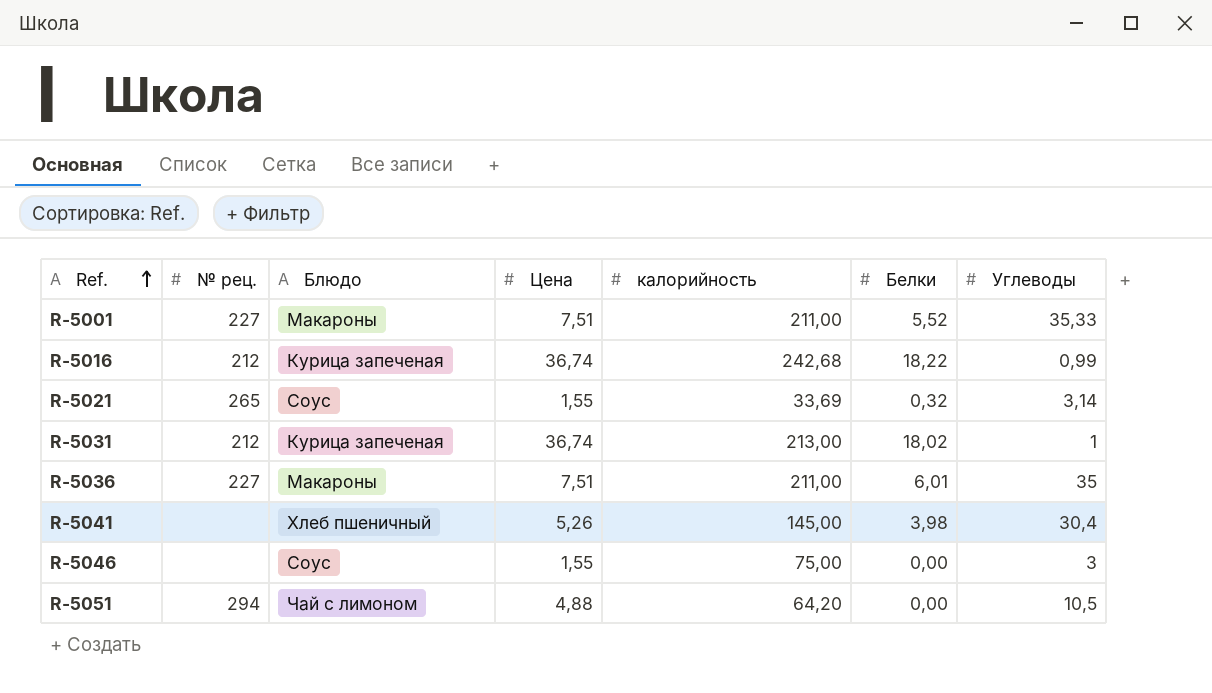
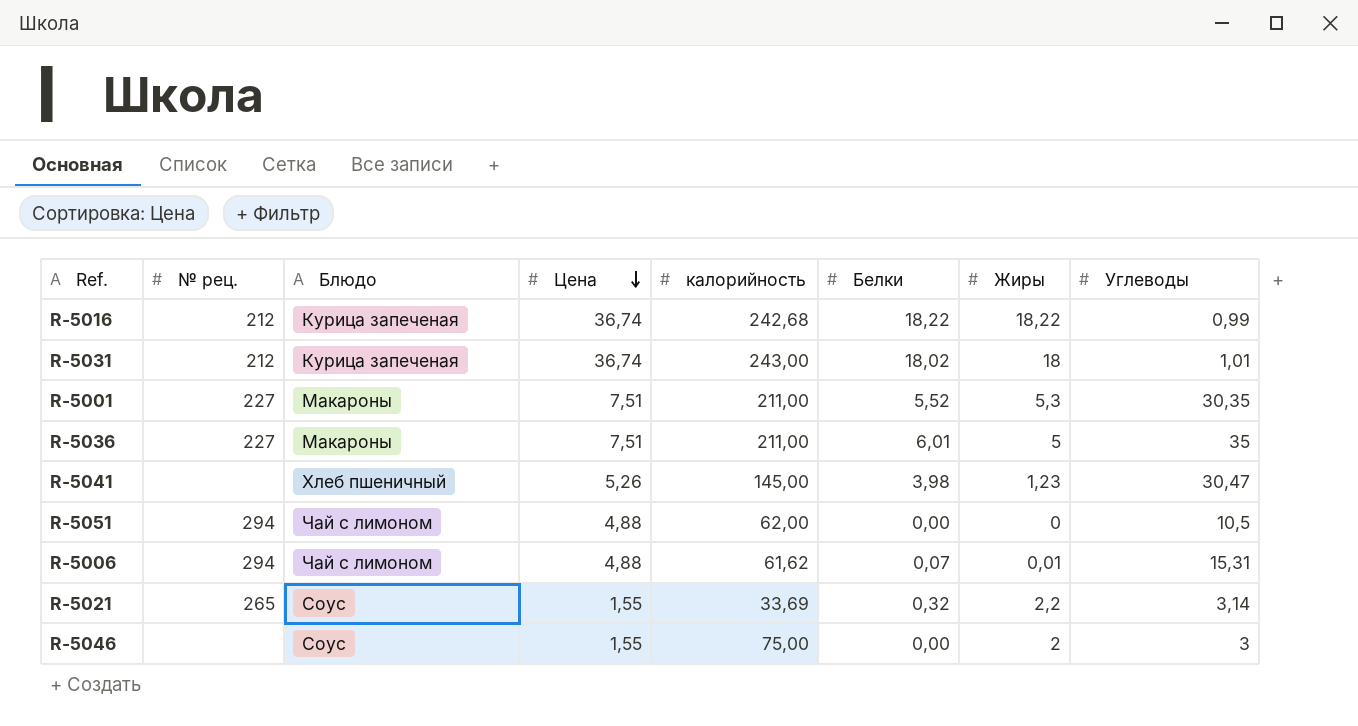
row order: Ref. ascending -> Цена descending
column Жиры | position: none -> 7
R-5031 | калорийность: 213,00 -> 243,00
R-5031 | Углеводы: 1 -> 1,01
R-5001 | Углеводы: 35,33 -> 30,35
R-5041 | Углеводы: 30,4 -> 30,47
R-5051 | калорийность: 64,20 -> 62,00
row R-5006: none -> 294 | Чай с лимоном | 4,88 | 61,62 | 0,07 | 0,01 | 15,31

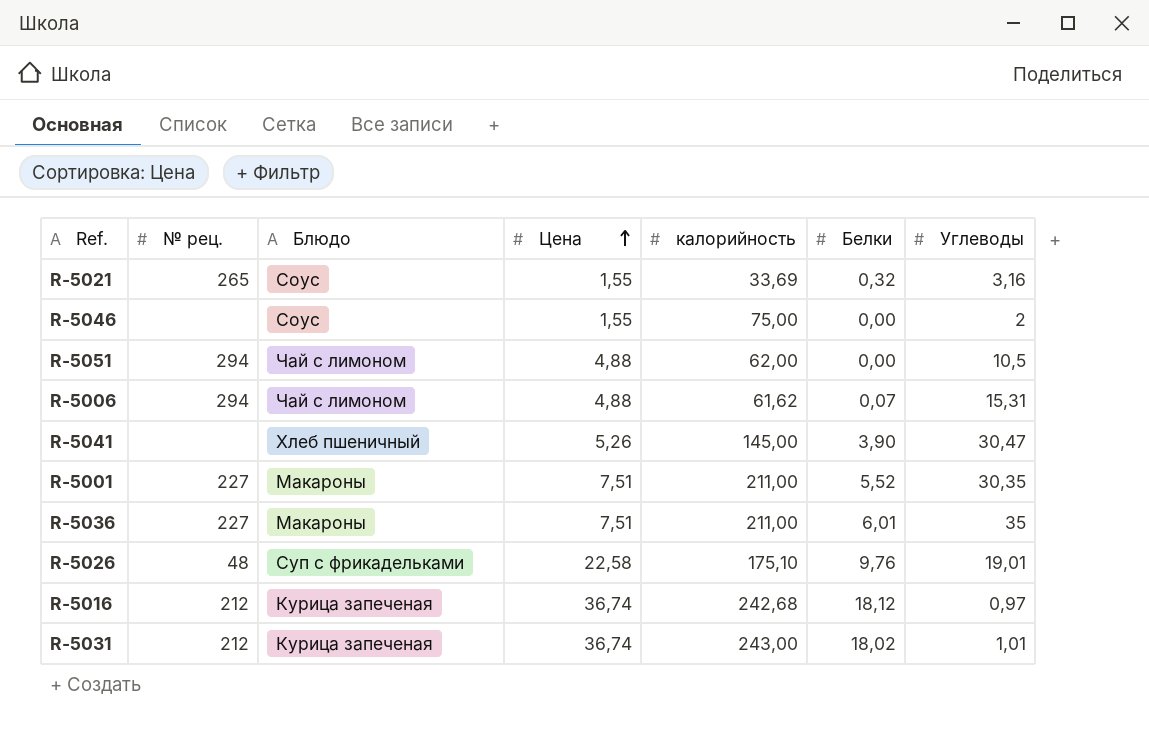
row order: Цена descending -> Цена ascending
column Жиры | position: 7 -> none
R-5021 | Углеводы: 3,14 -> 3,16
R-5046 | Углеводы: 3 -> 2
R-5041 | Белки: 3,98 -> 3,90
row R-5026: none -> 48 | Суп с фрикадельками | 22,58 | 175,10 | 9,76 | 19,01
R-5016 | Белки: 18,22 -> 18,12
R-5016 | Углеводы: 0,99 -> 0,97

